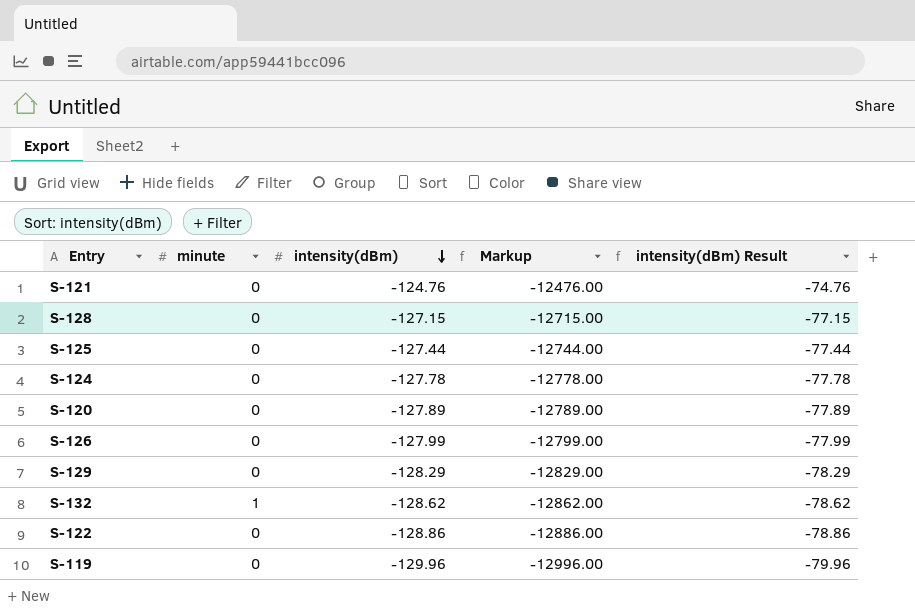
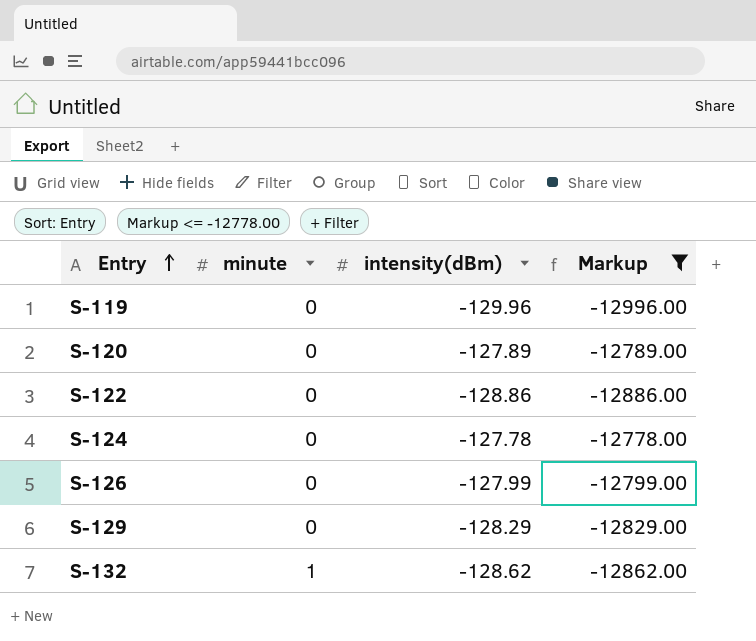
filter: none -> Markup <= -12778.00
row order: intensity(dBm) descending -> Entry ascending
column intensity(dBm) Result | formula: [intensity(dBm)] + 50 -> none

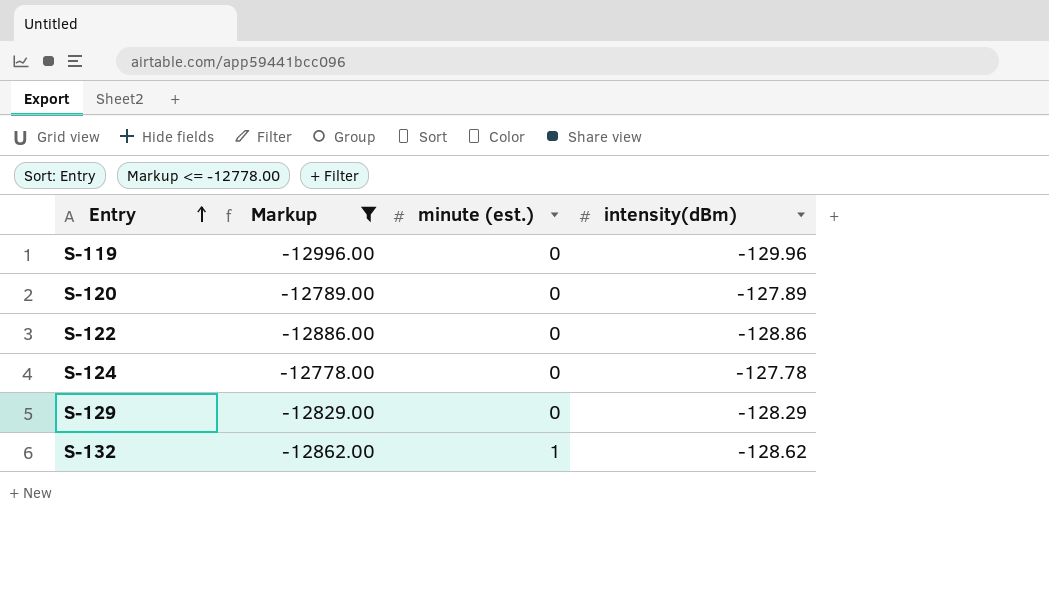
column Markup | position: 4 -> 2
column name: minute -> minute (est.)
row S-126: 0 | -127.99 | -12799.00 -> none

